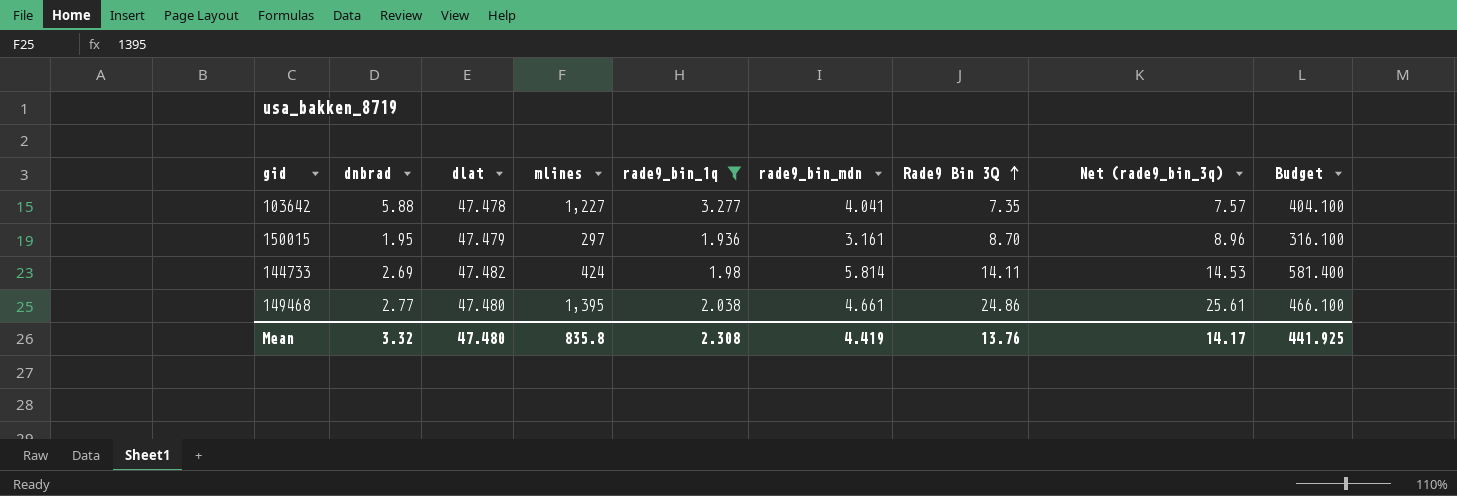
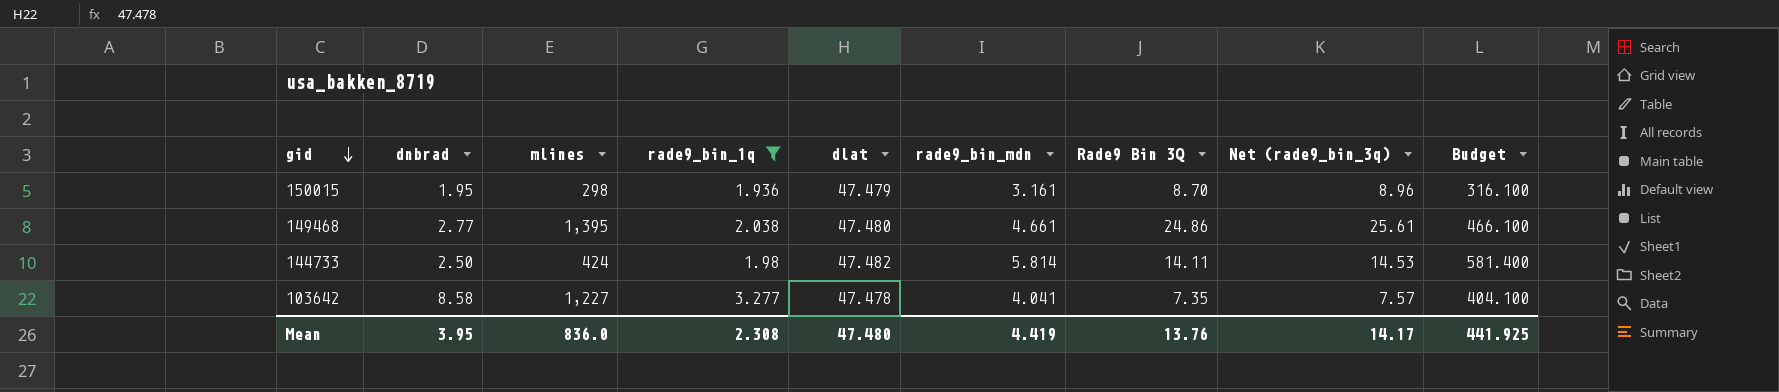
row order: Rade9 Bin 3Q ascending -> gid descending
column dlat | position: 3 -> 5
150015 | mlines: 297 -> 298
144733 | dnbrad: 2.69 -> 2.50
103642 | dnbrad: 5.88 -> 8.58
Mean | dnbrad: 3.32 -> 3.95
Mean | mlines: 835.8 -> 836.0

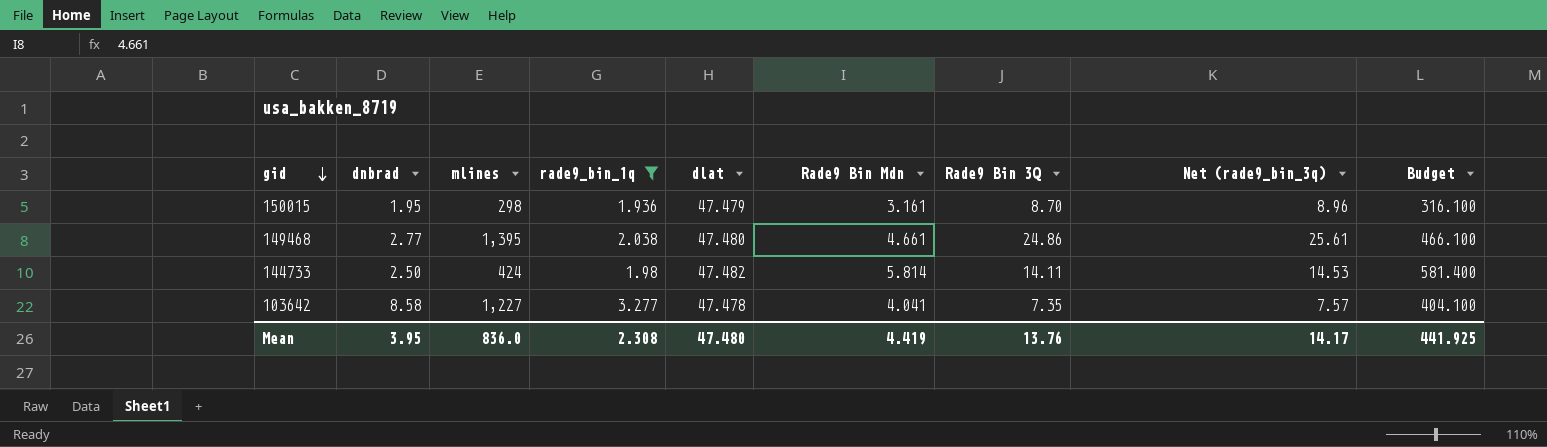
column name: rade9_bin_mdn -> Rade9 Bin Mdn

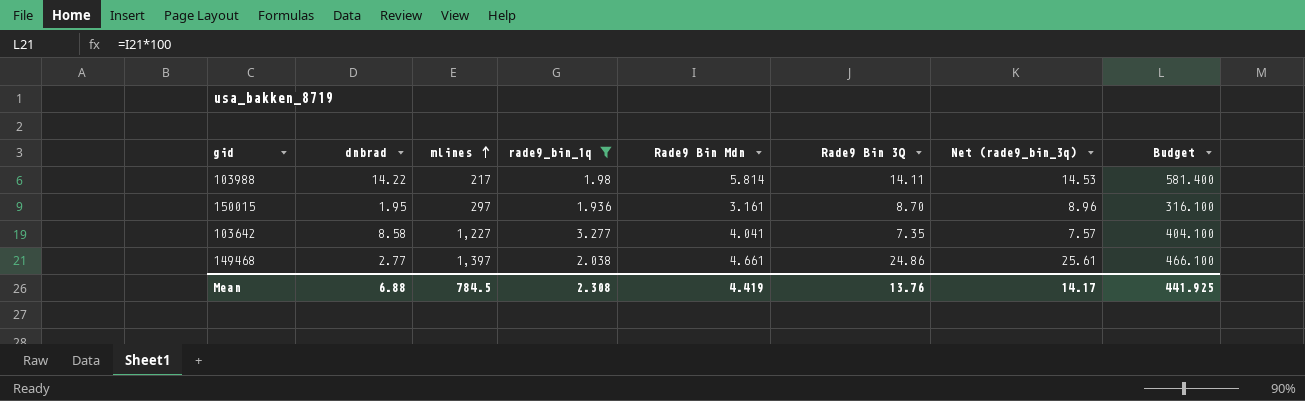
row order: gid descending -> mlines ascending
column dlat | position: 5 -> none
row 144733: 2.50 | 424 | 1.98 | 47.482 | 5.814 | 14.11 | 14.53 | 581.400 -> none
row 103988: none -> 14.22 | 217 | 1.98 | 5.814 | 14.11 | 14.53 | 581.400
150015 | mlines: 298 -> 297
149468 | mlines: 1,395 -> 1,397
Mean | dnbrad: 3.95 -> 6.88
Mean | mlines: 836.0 -> 784.5

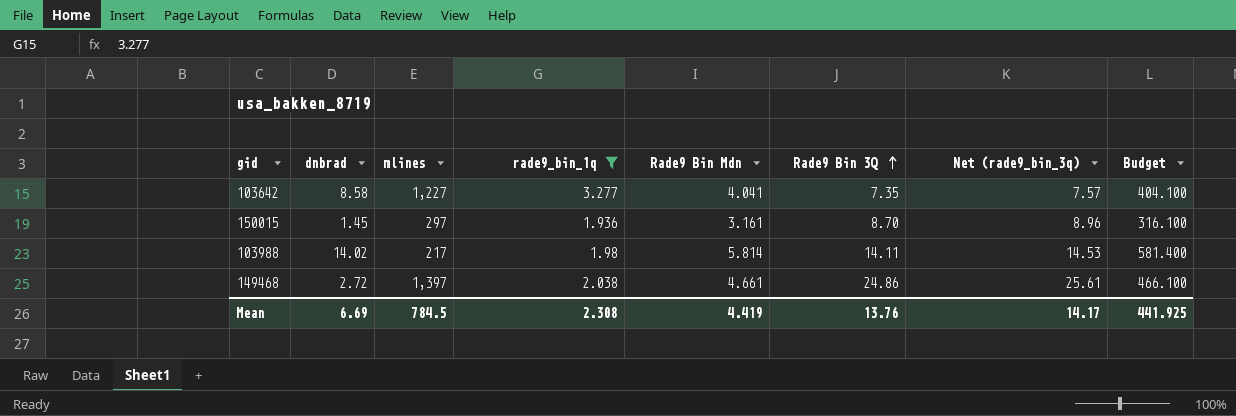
row order: mlines ascending -> Rade9 Bin 3Q ascending
150015 | dnbrad: 1.95 -> 1.45
103988 | dnbrad: 14.22 -> 14.02
149468 | dnbrad: 2.77 -> 2.72
Mean | dnbrad: 6.88 -> 6.69

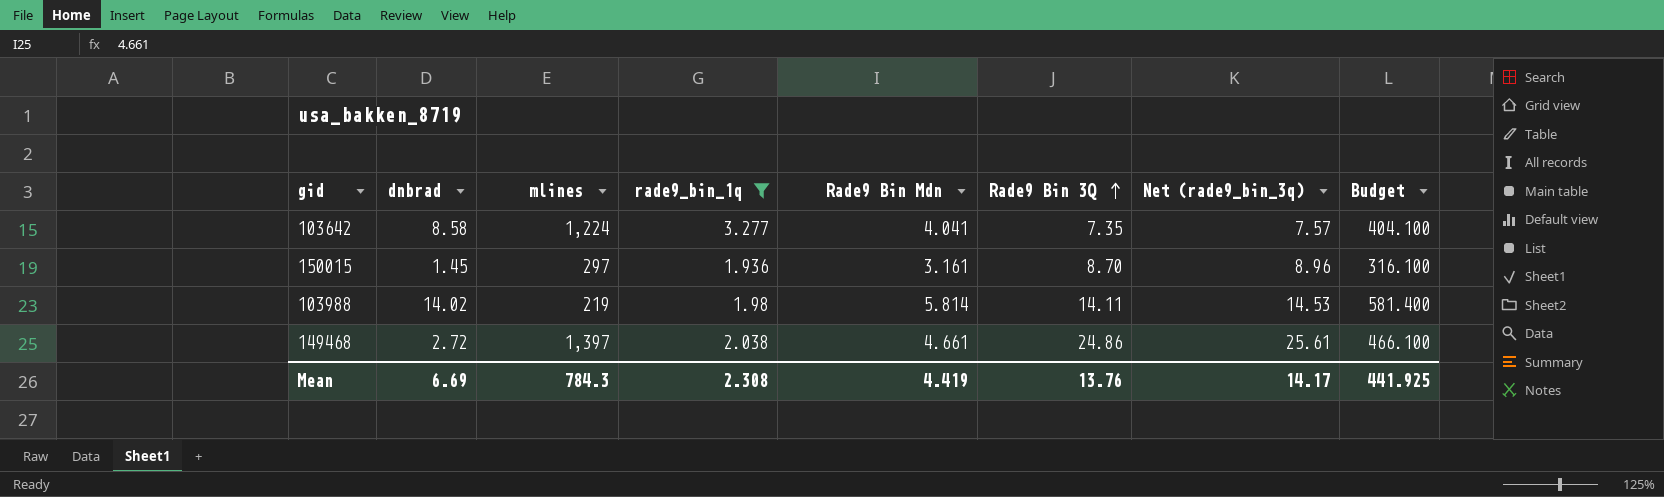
103642 | mlines: 1,227 -> 1,224
103988 | mlines: 217 -> 219
Mean | mlines: 784.5 -> 784.3

